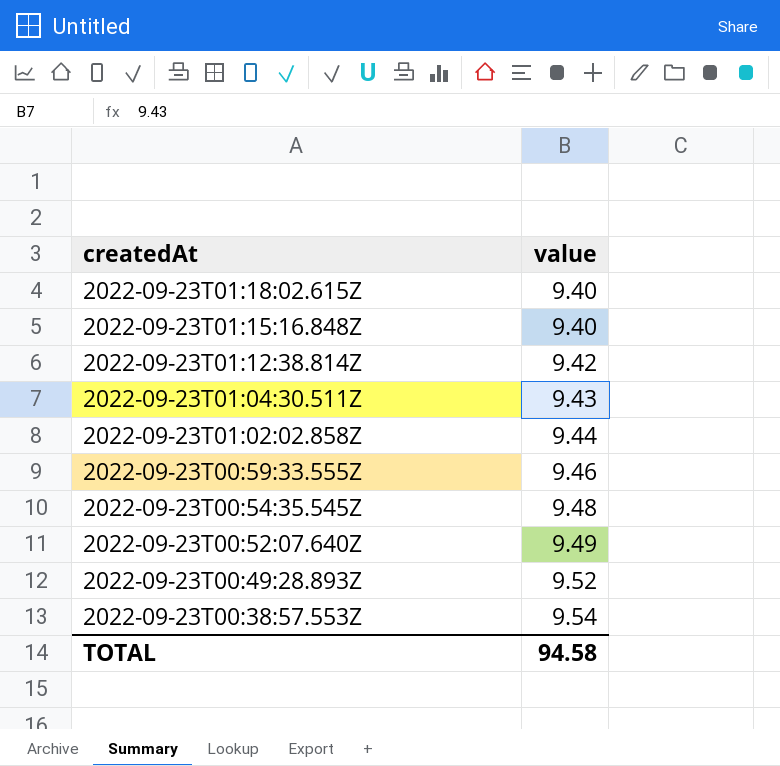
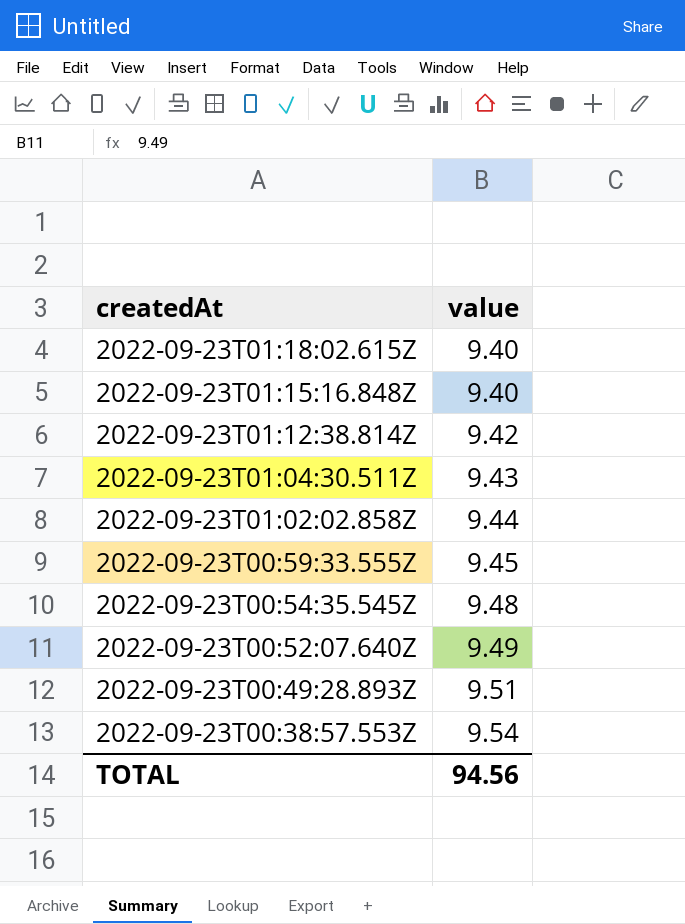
2022-09-23T00:59:33.555Z | value: 9.46 -> 9.45
2022-09-23T00:49:28.893Z | value: 9.52 -> 9.51
TOTAL | value: 94.58 -> 94.56

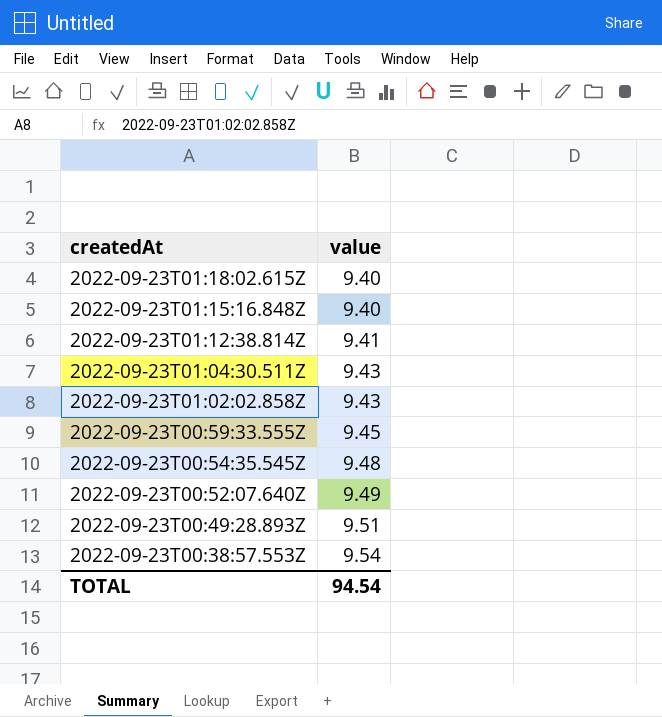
2022-09-23T01:12:38.814Z | value: 9.42 -> 9.41
2022-09-23T01:02:02.858Z | value: 9.44 -> 9.43
TOTAL | value: 94.56 -> 94.54

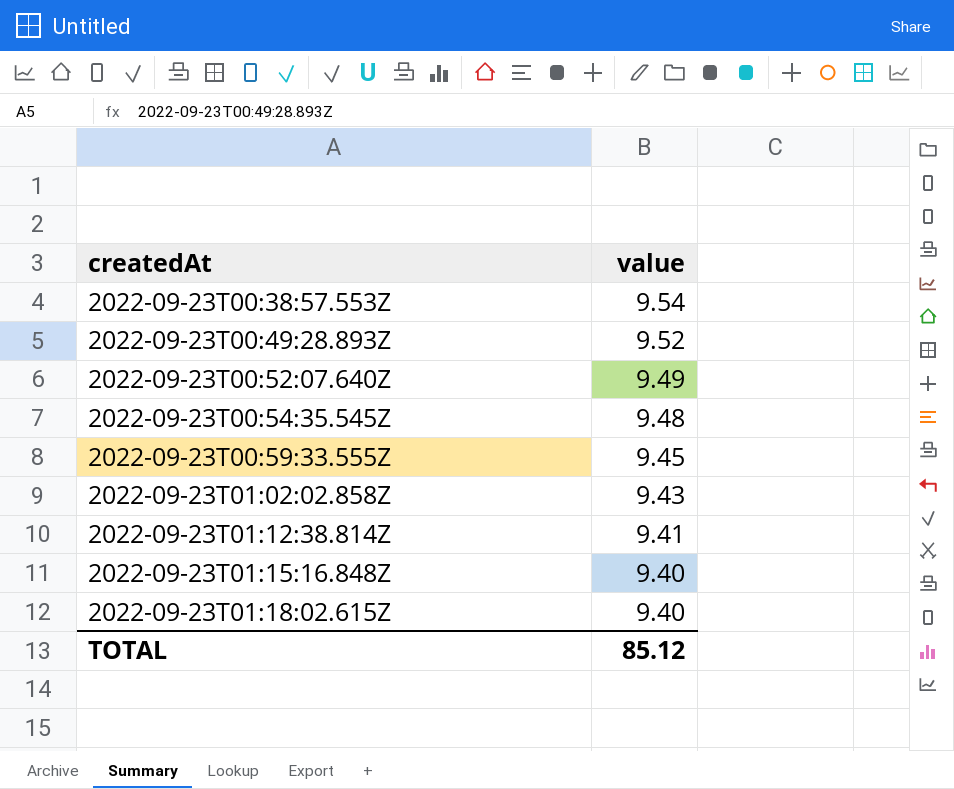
row order: createdAt descending -> createdAt ascending
row 2022-09-23T01:04:30.511Z: 9.43 -> none
2022-09-23T00:49:28.893Z | value: 9.51 -> 9.52
TOTAL | value: 94.54 -> 85.12

